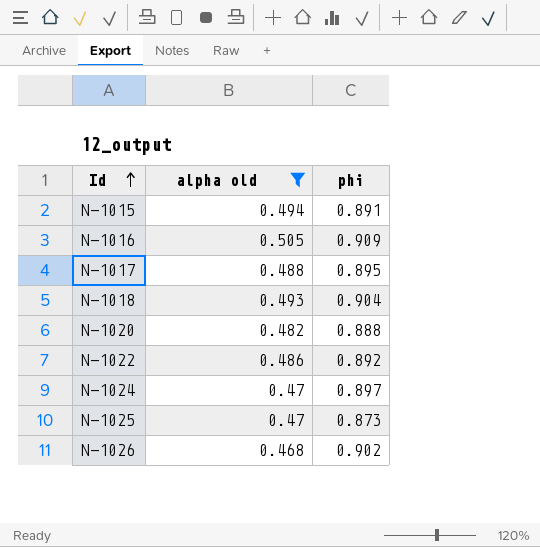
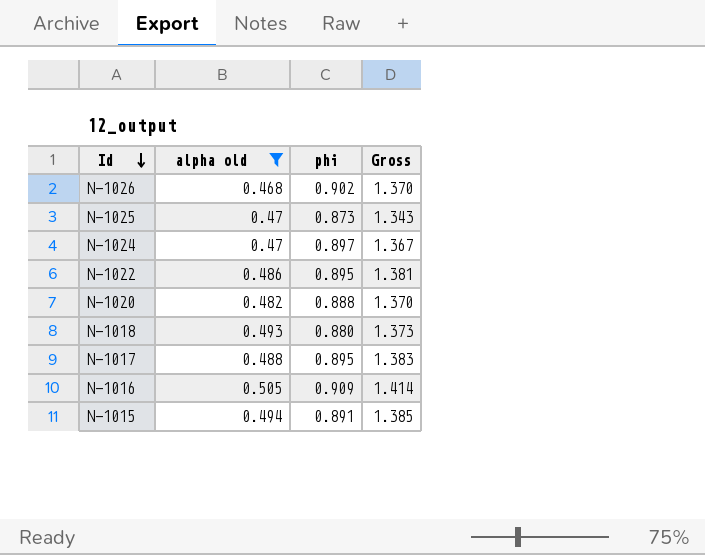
row order: Id ascending -> Id descending
column Gross | formula: none -> [alpha old] + [phi]
N-1022 | phi: 0.892 -> 0.895
N-1018 | phi: 0.904 -> 0.880

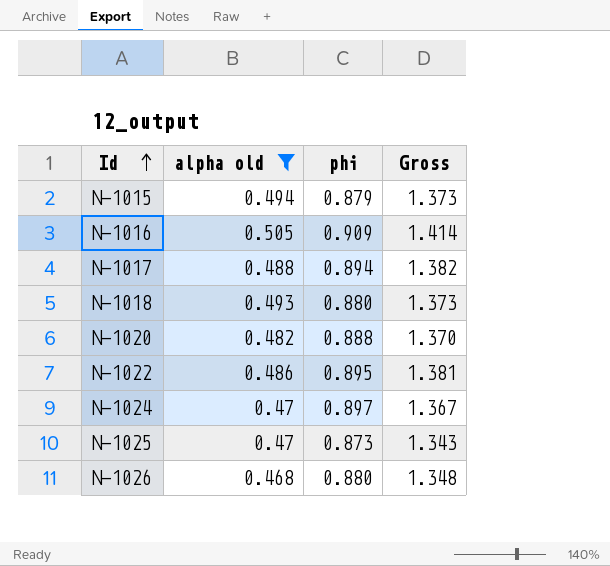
row order: Id descending -> Id ascending
N-1015 | phi: 0.891 -> 0.879
N-1015 | Gross: 1.385 -> 1.373
N-1017 | phi: 0.895 -> 0.894
N-1017 | Gross: 1.383 -> 1.382
N-1026 | phi: 0.902 -> 0.880
N-1026 | Gross: 1.370 -> 1.348

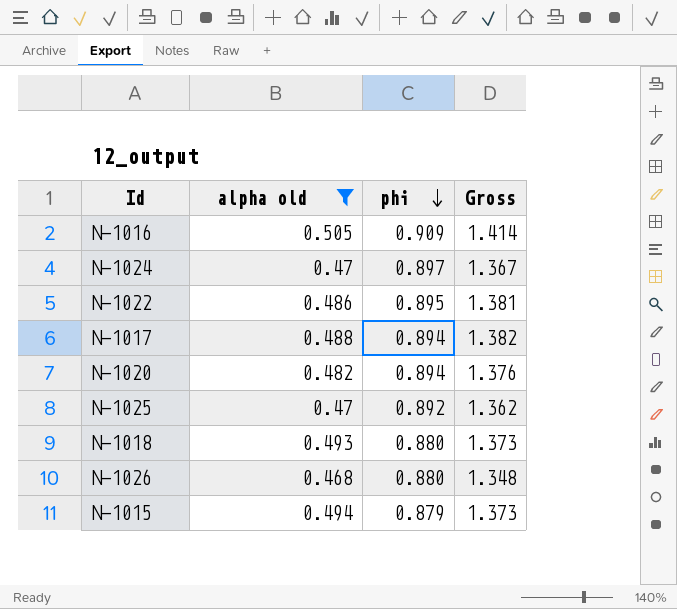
row order: Id ascending -> phi descending
N-1020 | phi: 0.888 -> 0.894
N-1020 | Gross: 1.370 -> 1.376
N-1025 | phi: 0.873 -> 0.892
N-1025 | Gross: 1.343 -> 1.362

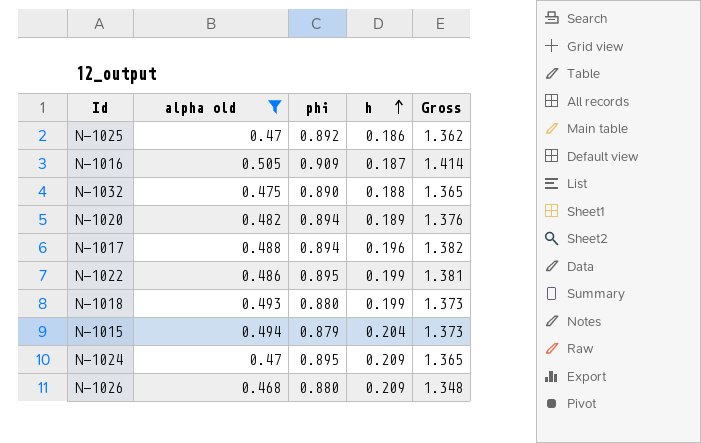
row order: phi descending -> h ascending
column h | position: none -> 4
row N-1032: none -> 0.475 | 0.890 | 0.188 | 1.365
N-1024 | phi: 0.897 -> 0.895
N-1024 | Gross: 1.367 -> 1.365

